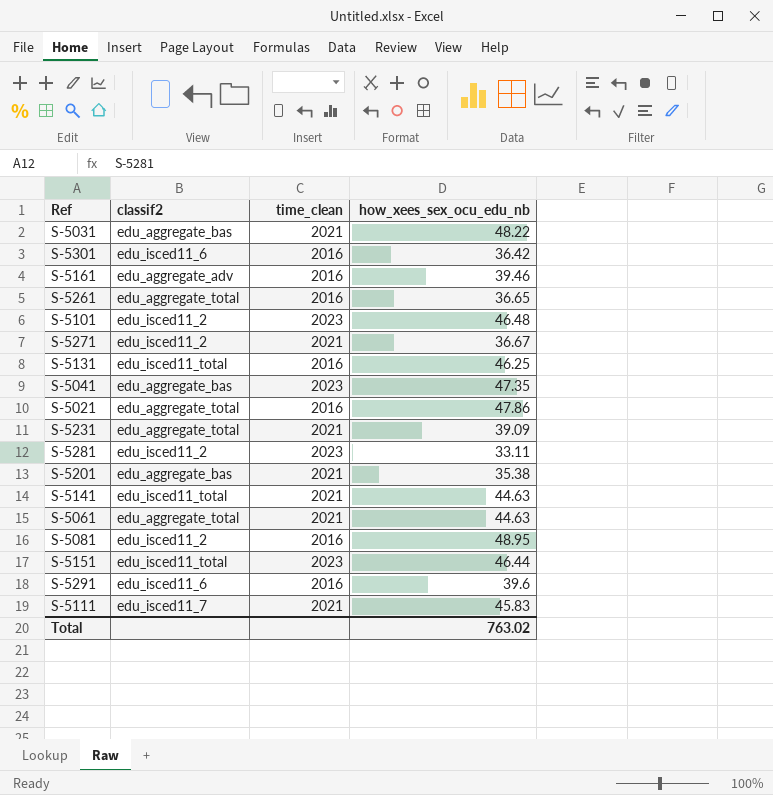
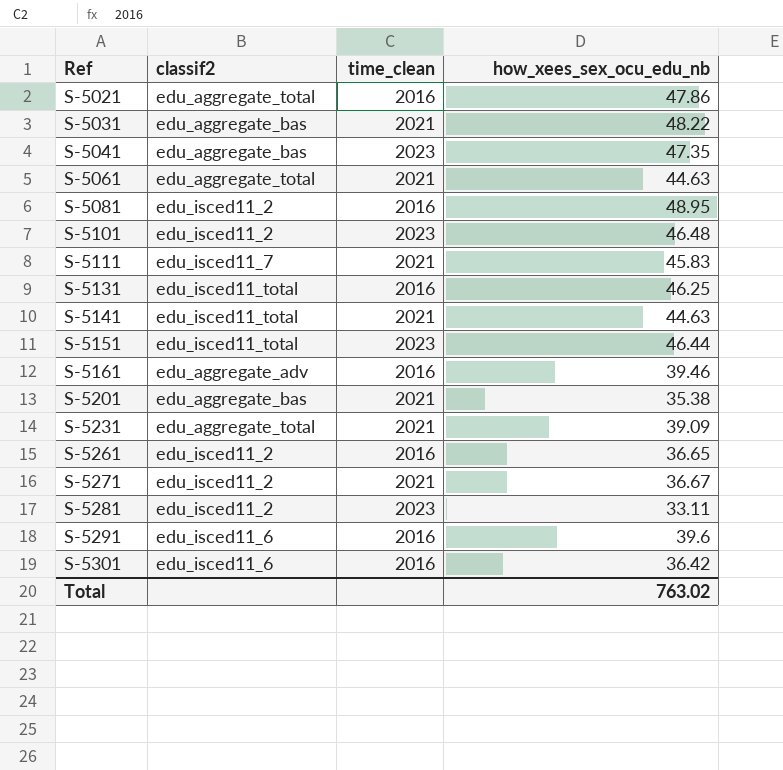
row order: none -> Ref ascending
S-5261 | classif2: edu_aggregate_total -> edu_isced11_2

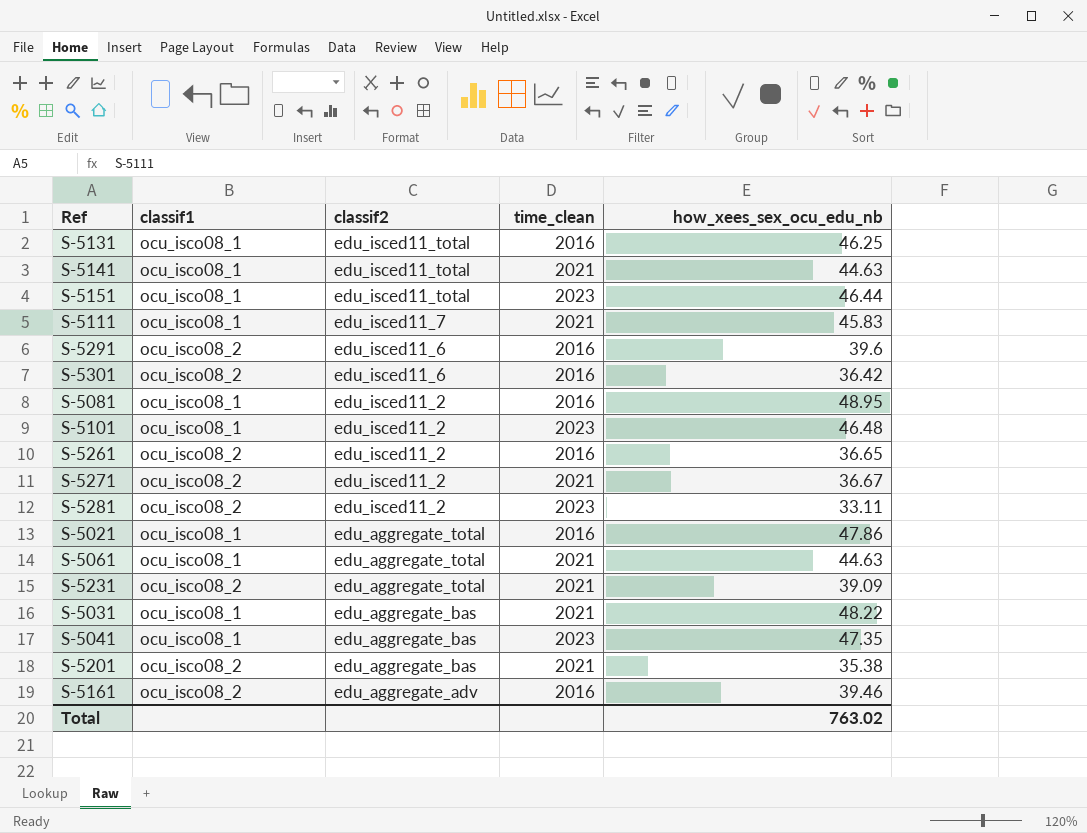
row order: Ref ascending -> classif2 descending
column classif1 | position: none -> 2

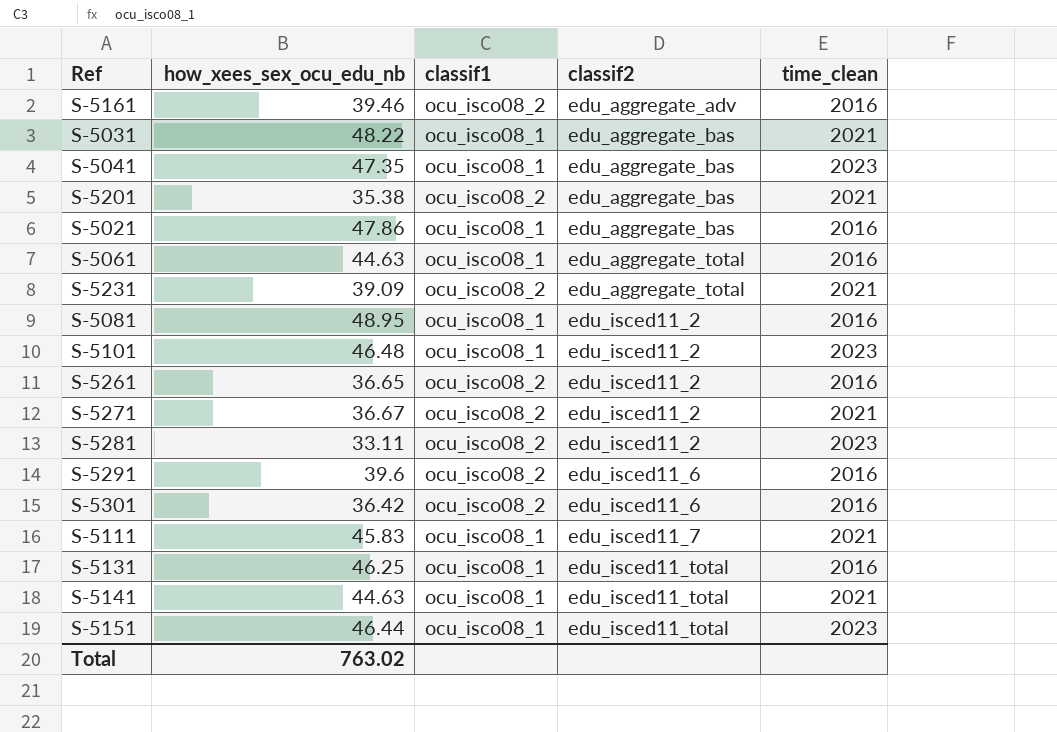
row order: classif2 descending -> classif2 ascending
column how_xees_sex_ocu_edu_nb | position: 5 -> 2
S-5021 | classif2: edu_aggregate_total -> edu_aggregate_bas
S-5061 | time_clean: 2021 -> 2016

